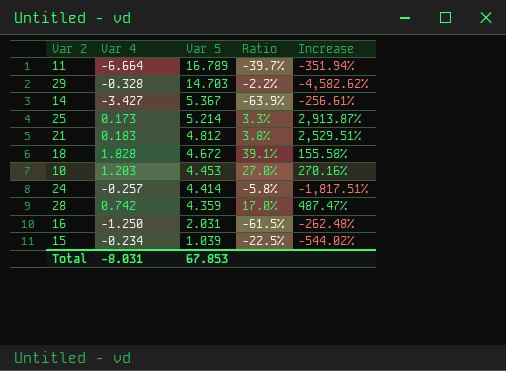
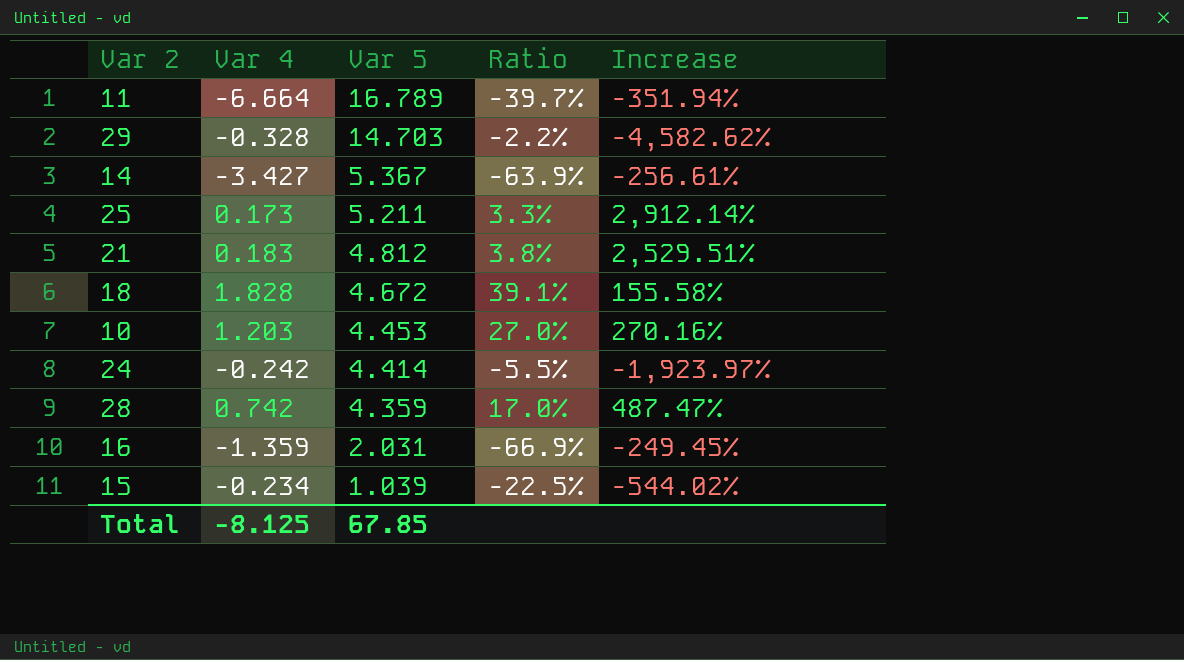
25 | Var 5: 5.214 -> 5.211
25 | Increase: 2,913.87% -> 2,912.14%
24 | Var 4: -0.257 -> -0.242
24 | Ratio: -5.8% -> -5.5%
24 | Increase: -1,817.51% -> -1,923.97%
16 | Var 4: -1.250 -> -1.359
16 | Ratio: -61.5% -> -66.9%
16 | Increase: -262.48% -> -249.45%
Total | Var 4: -8.031 -> -8.125
Total | Var 5: 67.853 -> 67.85

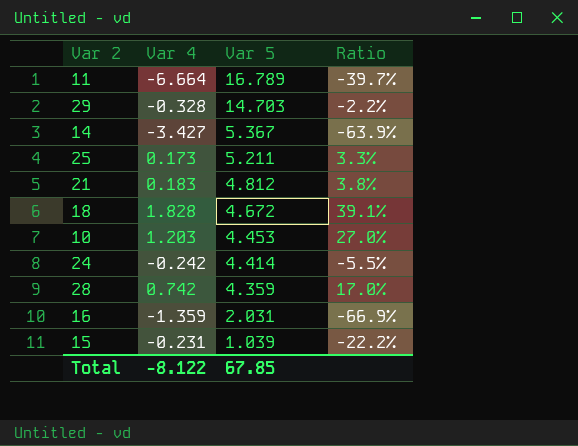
column Increase | formula: ([Var 5] - [Var 4]) / [Var 4] -> none
15 | Var 4: -0.234 -> -0.231
15 | Ratio: -22.5% -> -22.2%
Total | Var 4: -8.125 -> -8.122

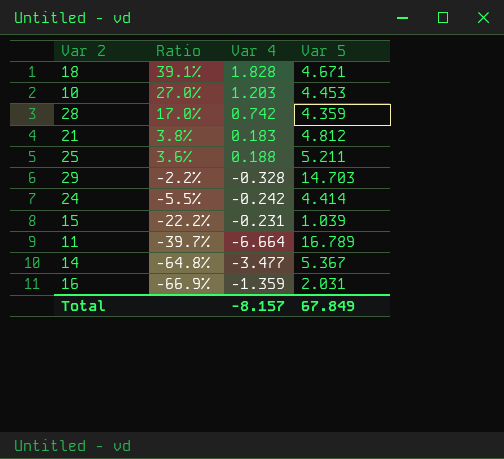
row order: Var 5 descending -> Ratio descending
column Ratio | position: 4 -> 2
18 | Var 5: 4.672 -> 4.671
25 | Ratio: 3.3% -> 3.6%
25 | Var 4: 0.173 -> 0.188
14 | Ratio: -63.9% -> -64.8%
14 | Var 4: -3.427 -> -3.477
Total | Var 4: -8.122 -> -8.157
Total | Var 5: 67.85 -> 67.849

